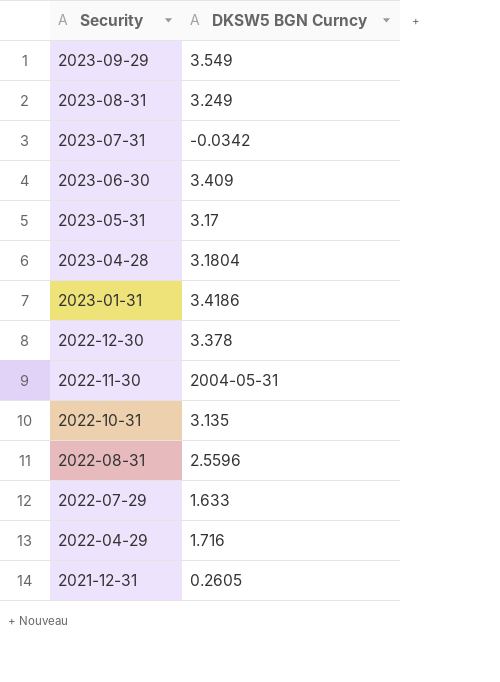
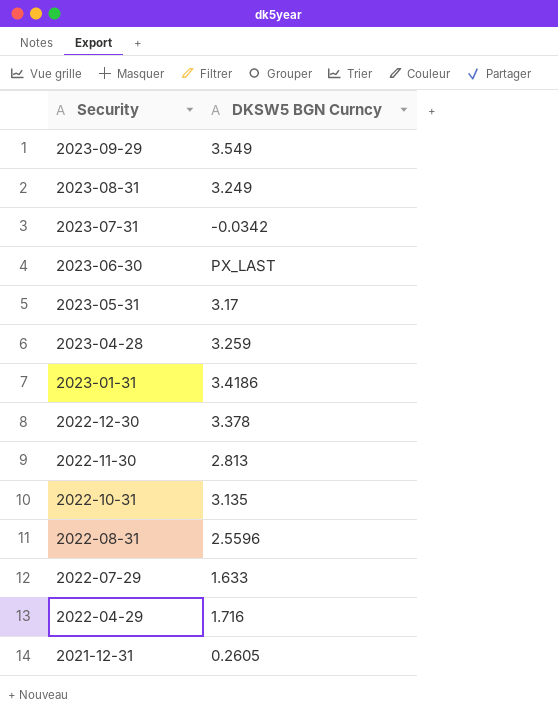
2023-06-30 | DKSW5 BGN Curncy: 3.409 -> PX_LAST
2023-04-28 | DKSW5 BGN Curncy: 3.1804 -> 3.259
2022-11-30 | DKSW5 BGN Curncy: 2004-05-31 -> 2.813

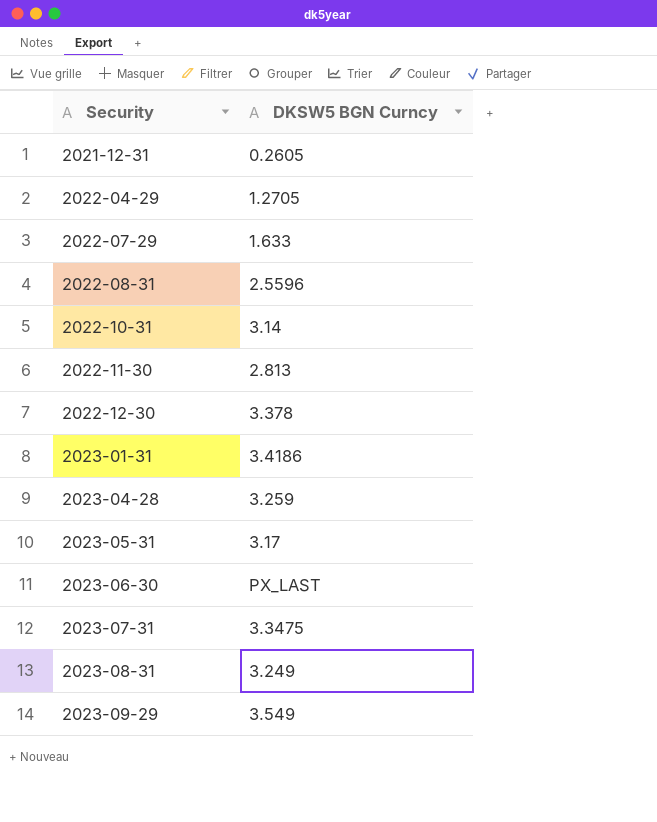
row order: Security descending -> Security ascending
2022-04-29 | DKSW5 BGN Curncy: 1.716 -> 1.2705
2022-10-31 | DKSW5 BGN Curncy: 3.135 -> 3.14
2023-07-31 | DKSW5 BGN Curncy: -0.0342 -> 3.3475

